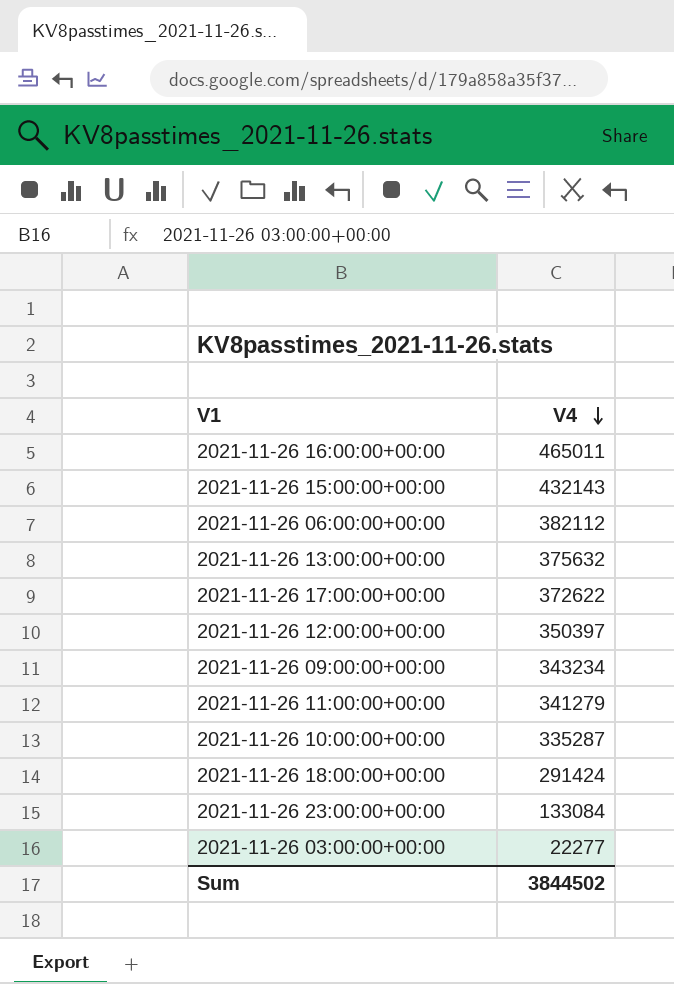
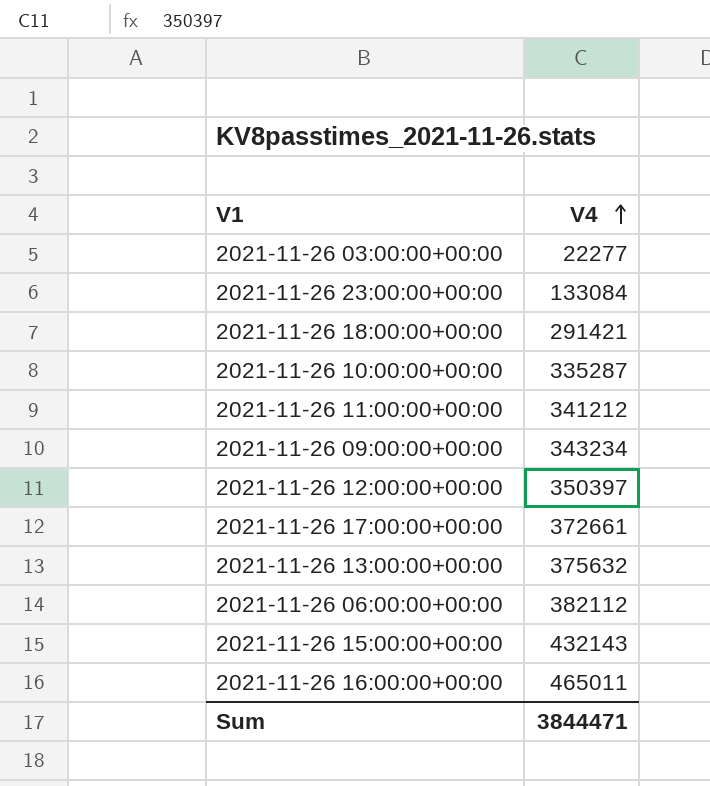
row order: V4 descending -> V4 ascending
2021-11-26 18:00:00+00:00 | V4: 291424 -> 291421
2021-11-26 11:00:00+00:00 | V4: 341279 -> 341212
2021-11-26 17:00:00+00:00 | V4: 372622 -> 372661
Sum | V4: 3844502 -> 3844471

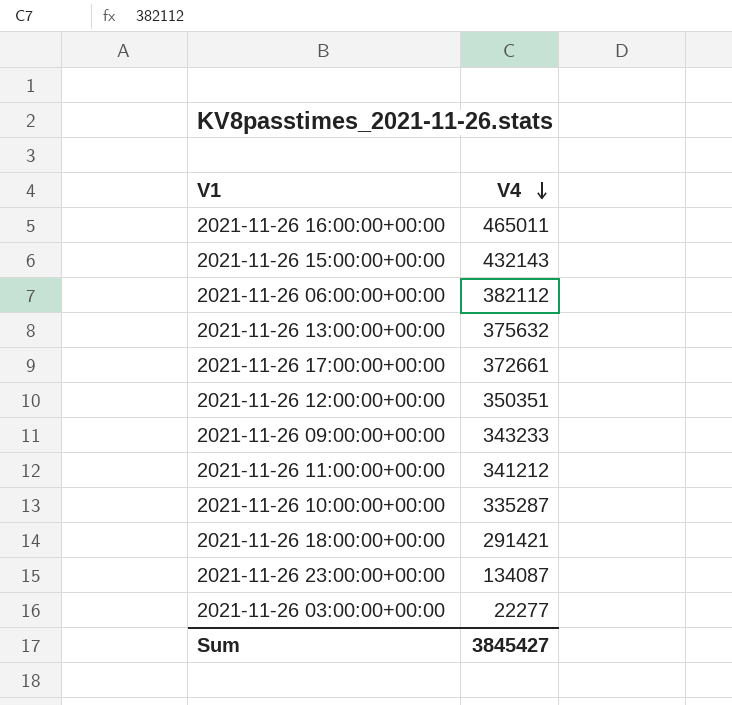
row order: V4 ascending -> V4 descending
2021-11-26 12:00:00+00:00 | V4: 350397 -> 350351
2021-11-26 09:00:00+00:00 | V4: 343234 -> 343233
2021-11-26 23:00:00+00:00 | V4: 133084 -> 134087
Sum | V4: 3844471 -> 3845427

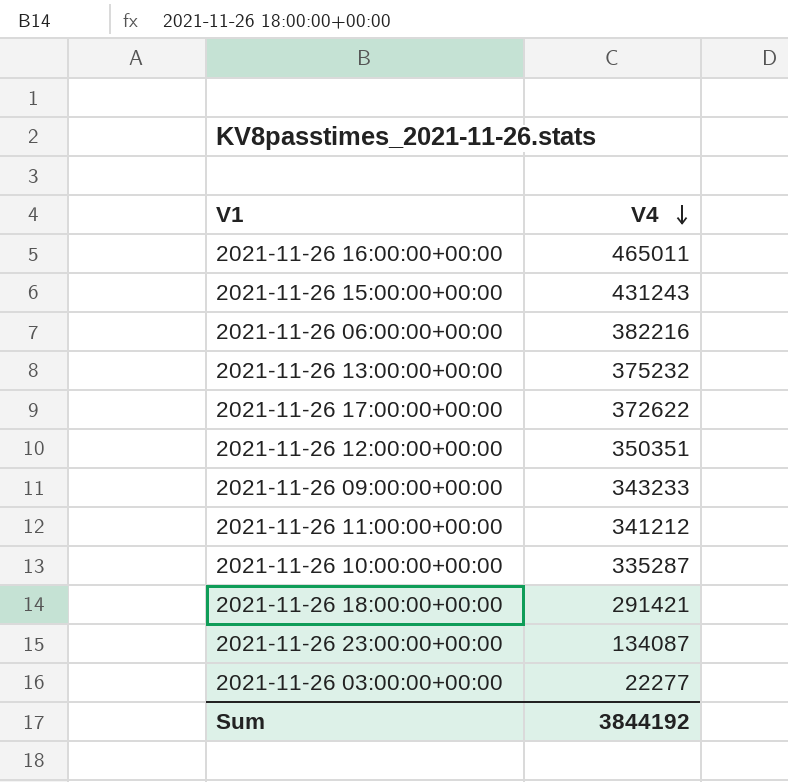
2021-11-26 15:00:00+00:00 | V4: 432143 -> 431243
2021-11-26 06:00:00+00:00 | V4: 382112 -> 382216
2021-11-26 13:00:00+00:00 | V4: 375632 -> 375232
2021-11-26 17:00:00+00:00 | V4: 372661 -> 372622
Sum | V4: 3845427 -> 3844192

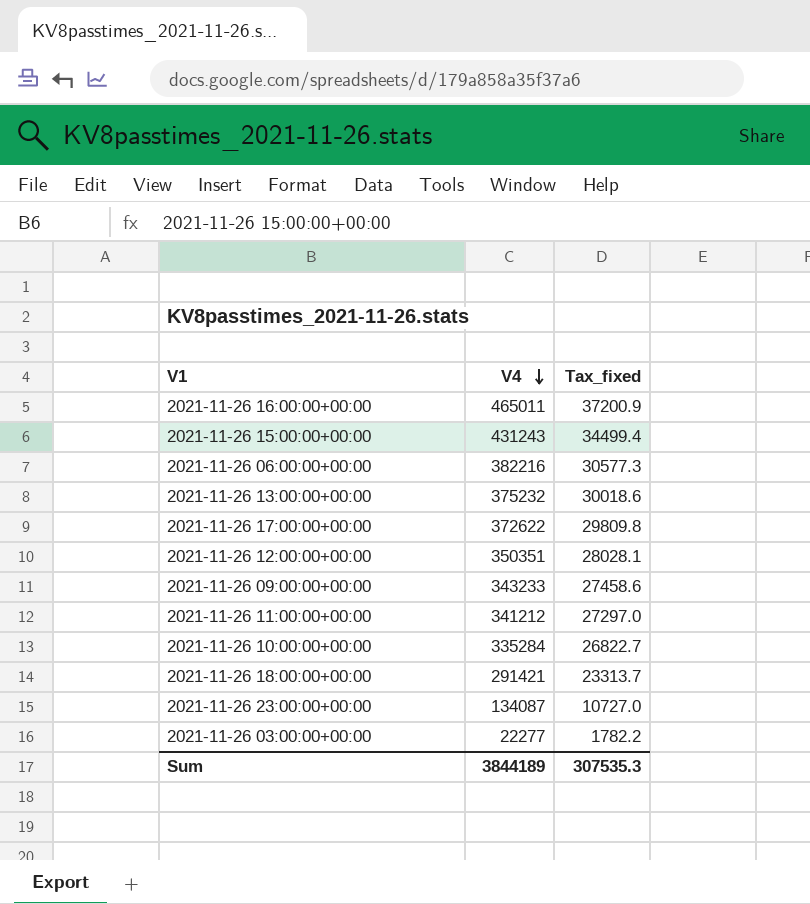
column Tax_fixed | formula: none -> [V4] * 0.08
2021-11-26 10:00:00+00:00 | V4: 335287 -> 335284
Sum | V4: 3844192 -> 3844189

